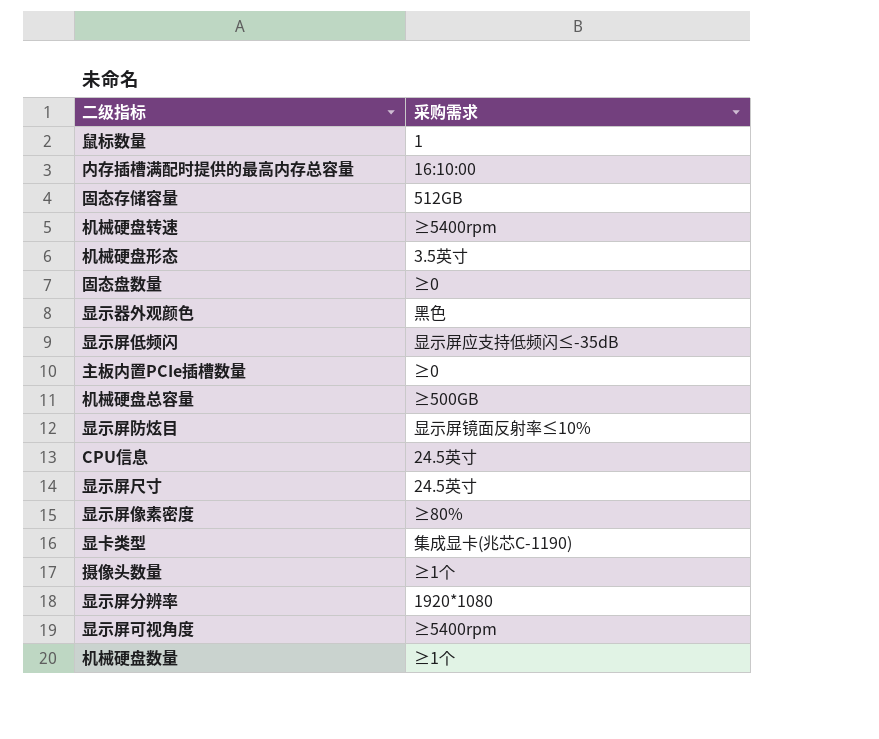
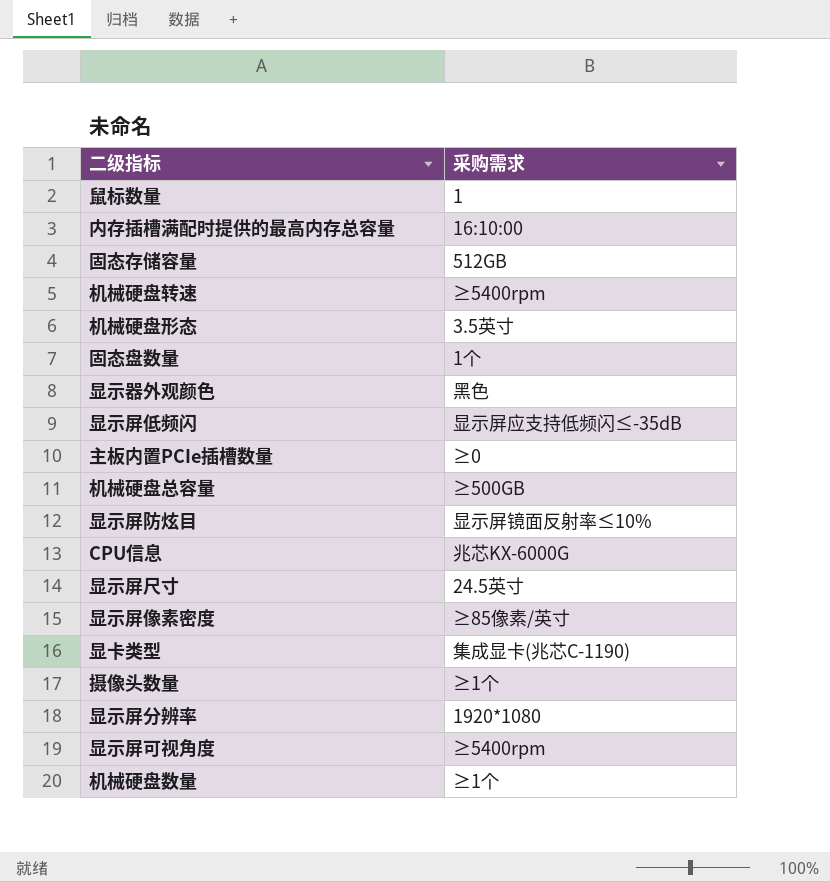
固态盘数量 | 采购需求: ≥0 -> 1个
CPU信息 | 采购需求: 24.5英寸 -> 兆芯KX-6000G
显示屏像素密度 | 采购需求: ≥80% -> ≥85像素/英寸

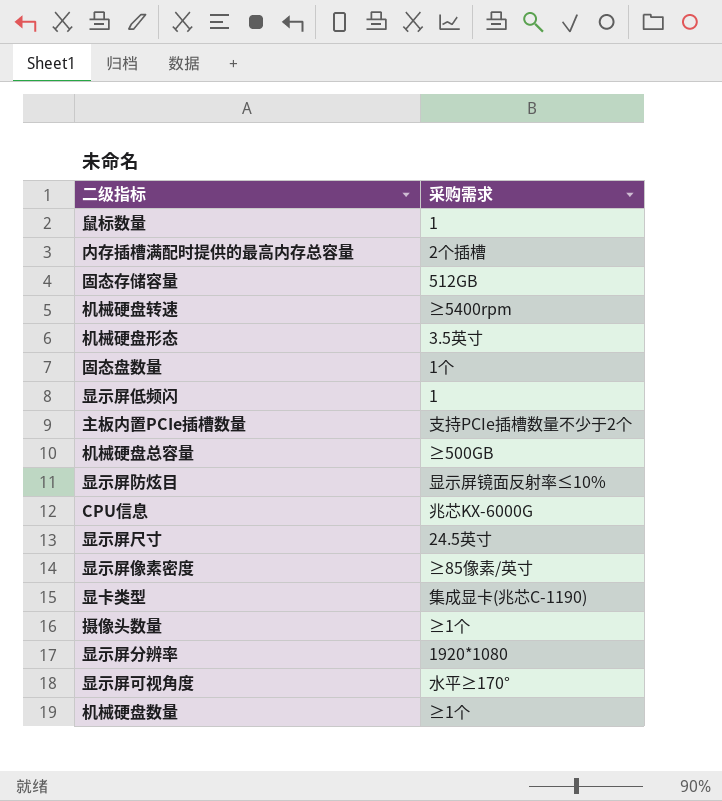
row 显示器外观颜色: 黑色 -> none
内存插槽满配时提供的最高内存总容量 | 采购需求: 16:10:00 -> 2个插槽
显示屏低频闪 | 采购需求: 显示屏应支持低频闪≤-35dB -> 1
主板内置PCIe插槽数量 | 采购需求: ≥0 -> 支持PCIe插槽数量不少于2个
显示屏可视角度 | 采购需求: ≥5400rpm -> 水平≥170°

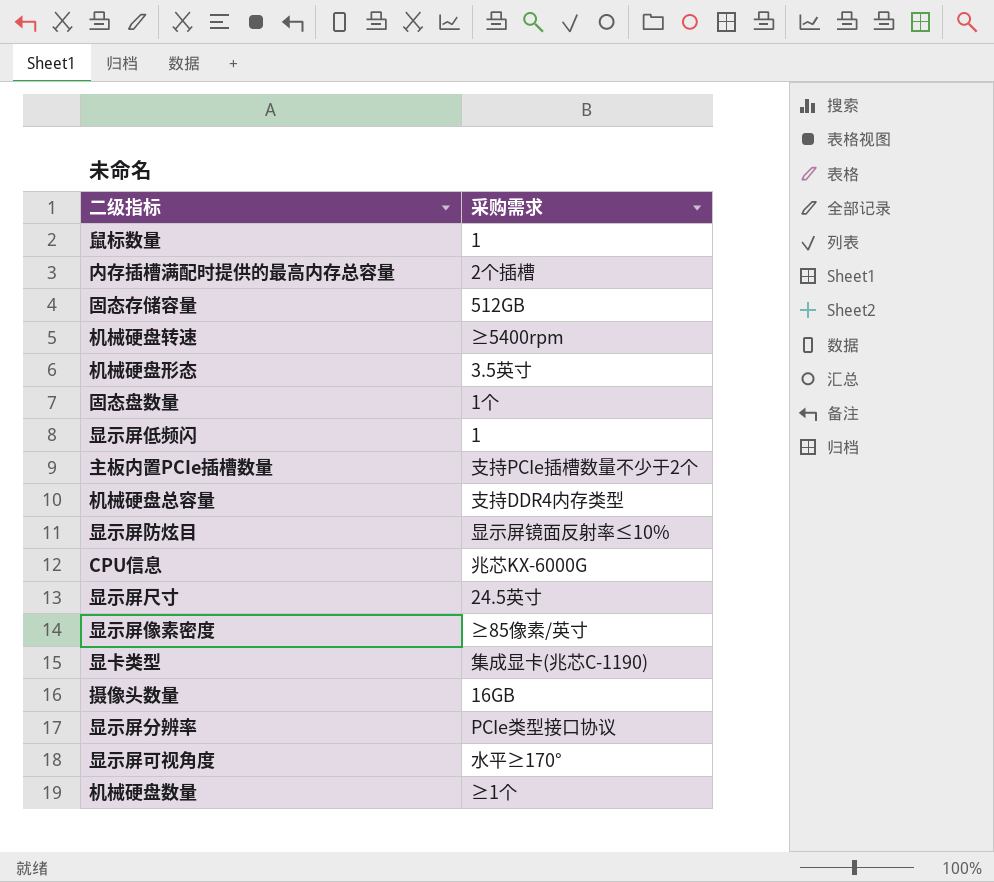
机械硬盘总容量 | 采购需求: ≥500GB -> 支持DDR4内存类型
摄像头数量 | 采购需求: ≥1个 -> 16GB
显示屏分辨率 | 采购需求: 1920*1080 -> PCIe类型接口协议

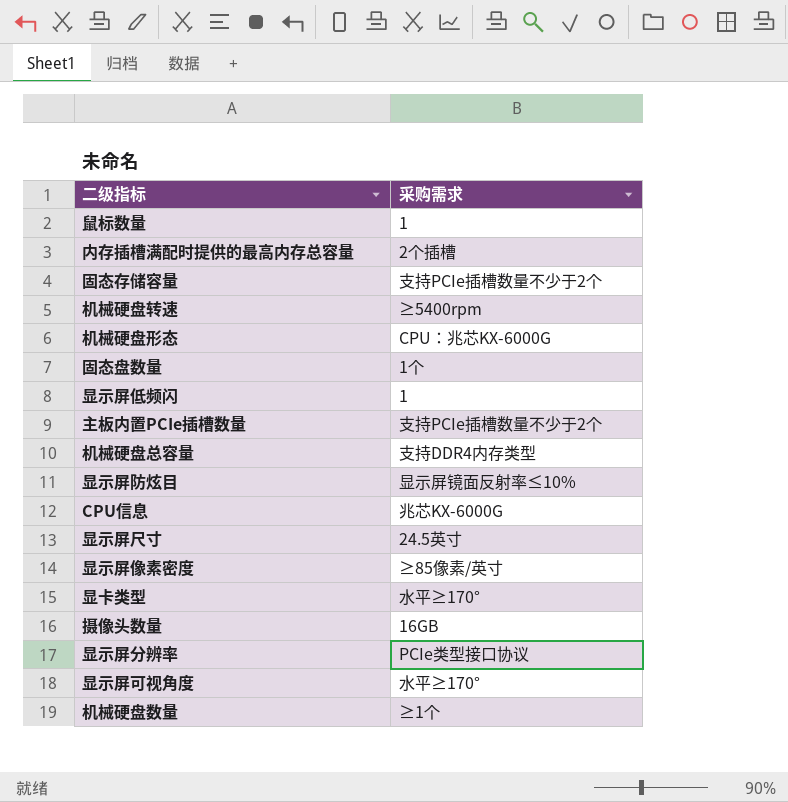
固态存储容量 | 采购需求: 512GB -> 支持PCIe插槽数量不少于2个
机械硬盘形态 | 采购需求: 3.5英寸 -> CPU：兆芯KX-6000G
显卡类型 | 采购需求: 集成显卡(兆芯C-1190) -> 水平≥170°

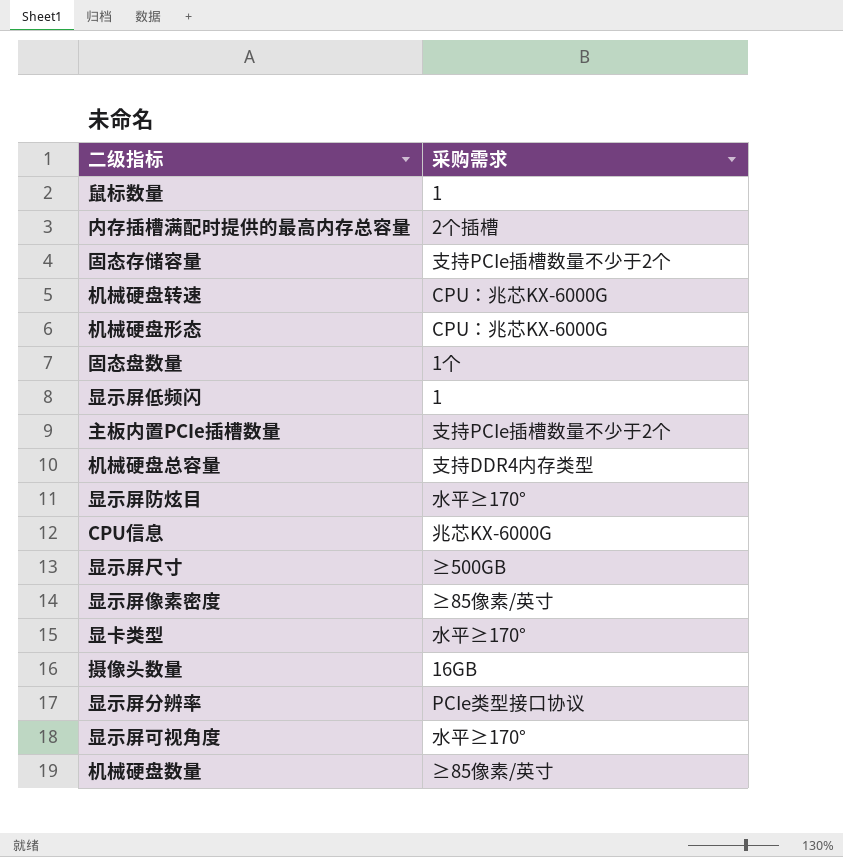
机械硬盘转速 | 采购需求: ≥5400rpm -> CPU：兆芯KX-6000G
显示屏防炫目 | 采购需求: 显示屏镜面反射率≤10% -> 水平≥170°
显示屏尺寸 | 采购需求: 24.5英寸 -> ≥500GB
机械硬盘数量 | 采购需求: ≥1个 -> ≥85像素/英寸

